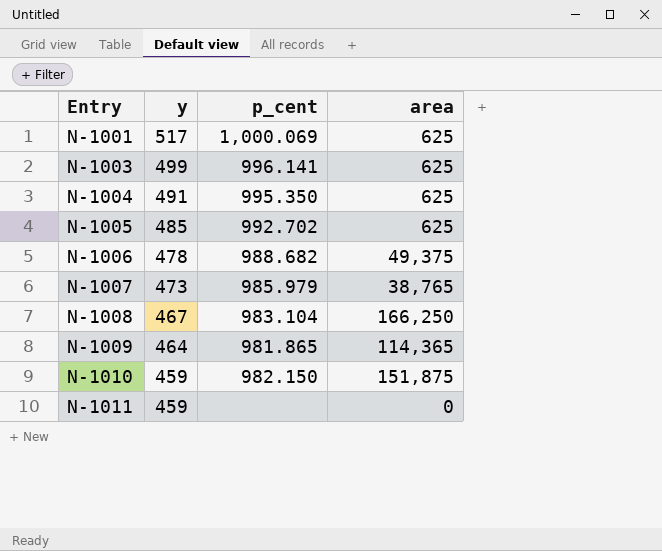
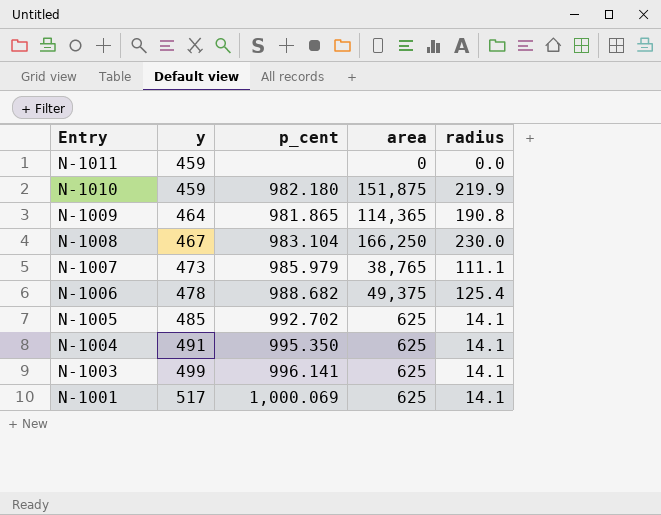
row order: Entry ascending -> Entry descending
column radius | position: none -> 5
N-1010 | p_cent: 982.150 -> 982.180

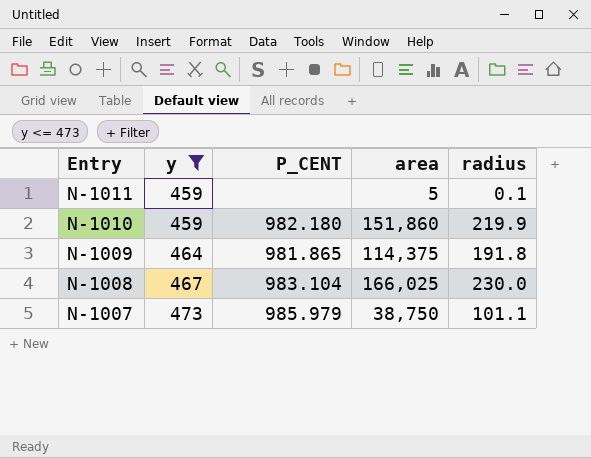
filter: none -> y <= 473
column name: p_cent -> P_CENT
N-1011 | area: 0 -> 5
N-1011 | radius: 0.0 -> 0.1
N-1010 | area: 151,875 -> 151,860
N-1009 | area: 114,365 -> 114,375
N-1009 | radius: 190.8 -> 191.8
N-1008 | area: 166,250 -> 166,025
N-1007 | area: 38,765 -> 38,750
N-1007 | radius: 111.1 -> 101.1

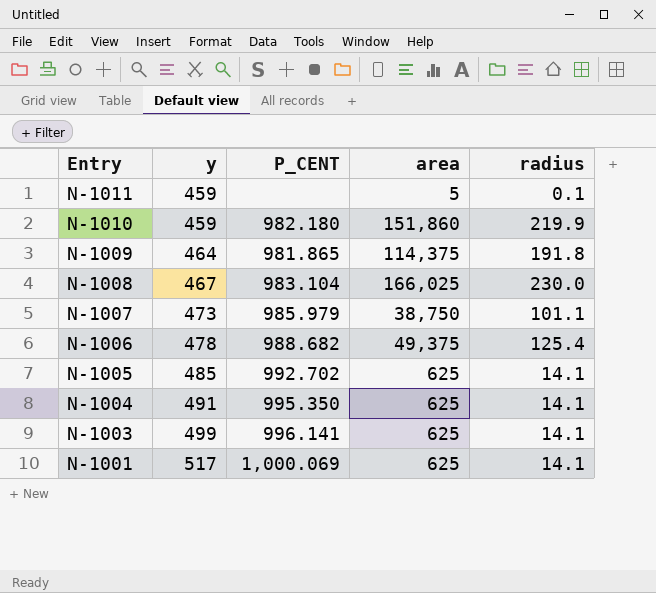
filter: y <= 473 -> none

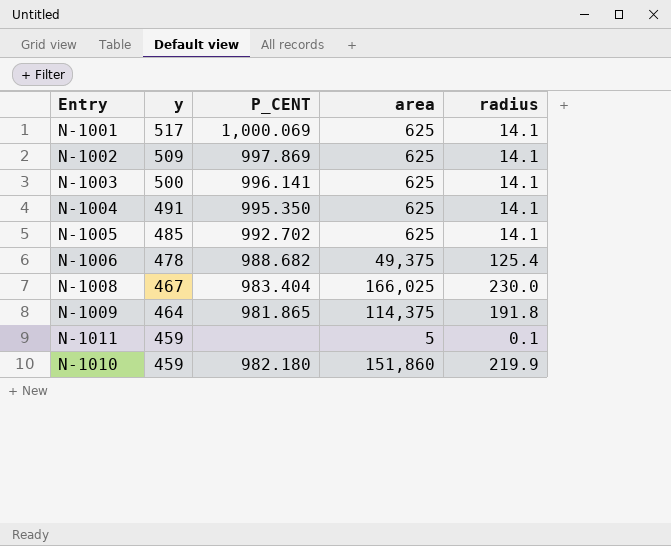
row order: Entry descending -> y descending
row N-1007: 473 | 985.979 | 38,750 | 101.1 -> none
row N-1002: none -> 509 | 997.869 | 625 | 14.1
N-1003 | y: 499 -> 500
N-1008 | P_CENT: 983.104 -> 983.404

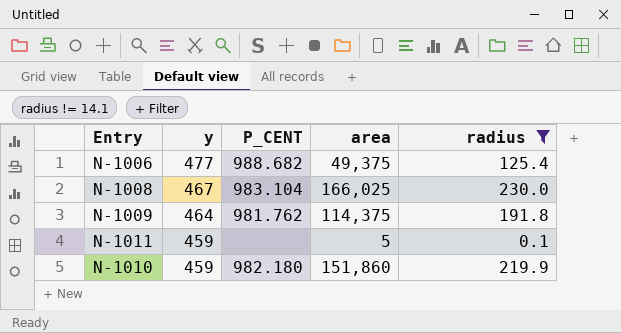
filter: none -> radius != 14.1
N-1006 | y: 478 -> 477
N-1008 | P_CENT: 983.404 -> 983.104
N-1009 | P_CENT: 981.865 -> 981.762

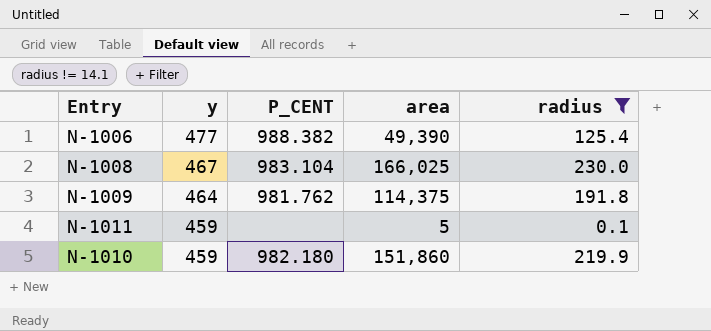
N-1006 | P_CENT: 988.682 -> 988.382
N-1006 | area: 49,375 -> 49,390

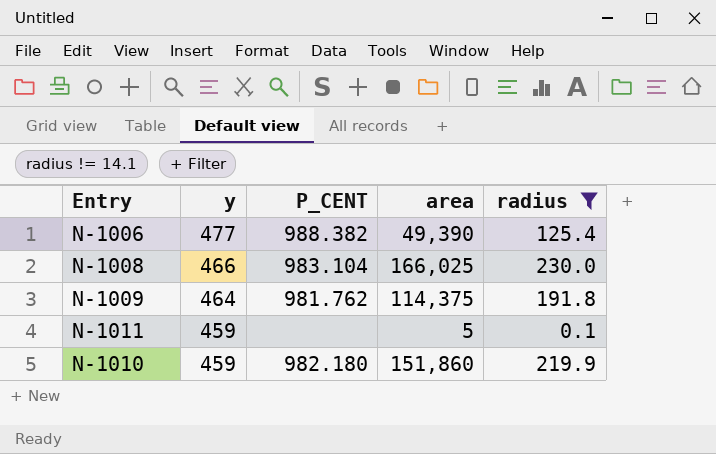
N-1008 | y: 467 -> 466

